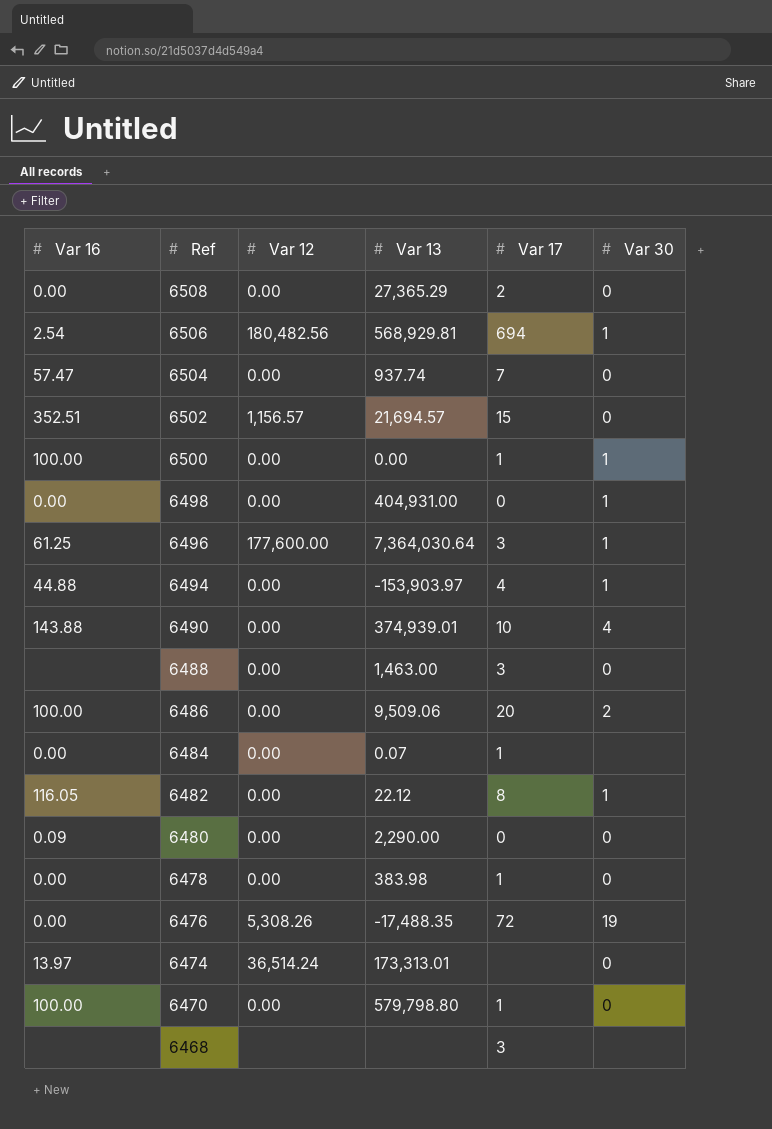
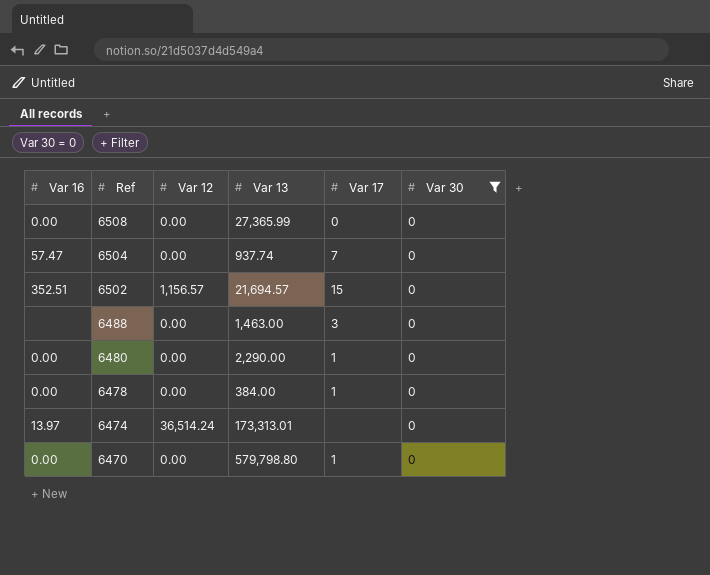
filter: none -> Var 30 = 0
6508 | Var 13: 27,365.29 -> 27,365.99
6508 | Var 17: 2 -> 0
6480 | Var 16: 0.09 -> 0.00
6480 | Var 17: 0 -> 1
6478 | Var 13: 383.98 -> 384.00
6470 | Var 16: 100.00 -> 0.00

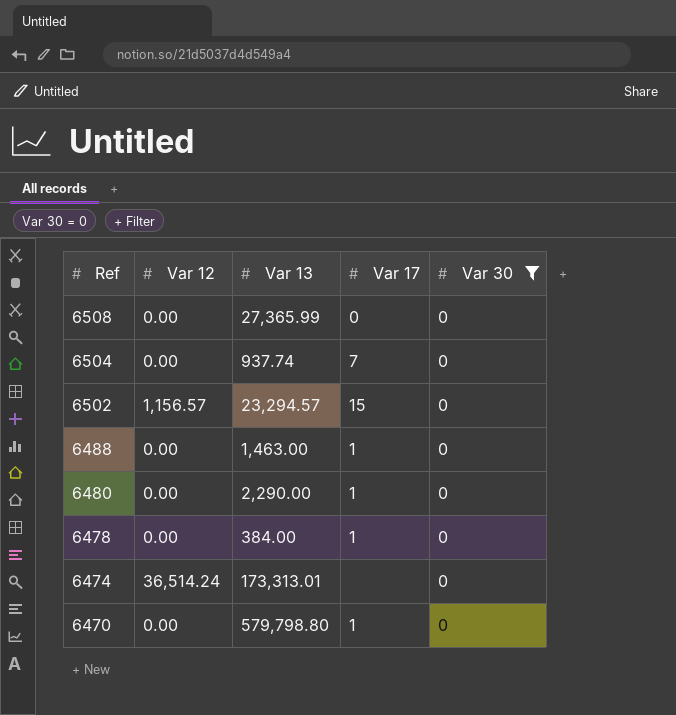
column Var 16 | position: 1 -> none
6502 | Var 13: 21,694.57 -> 23,294.57
6488 | Var 17: 3 -> 1

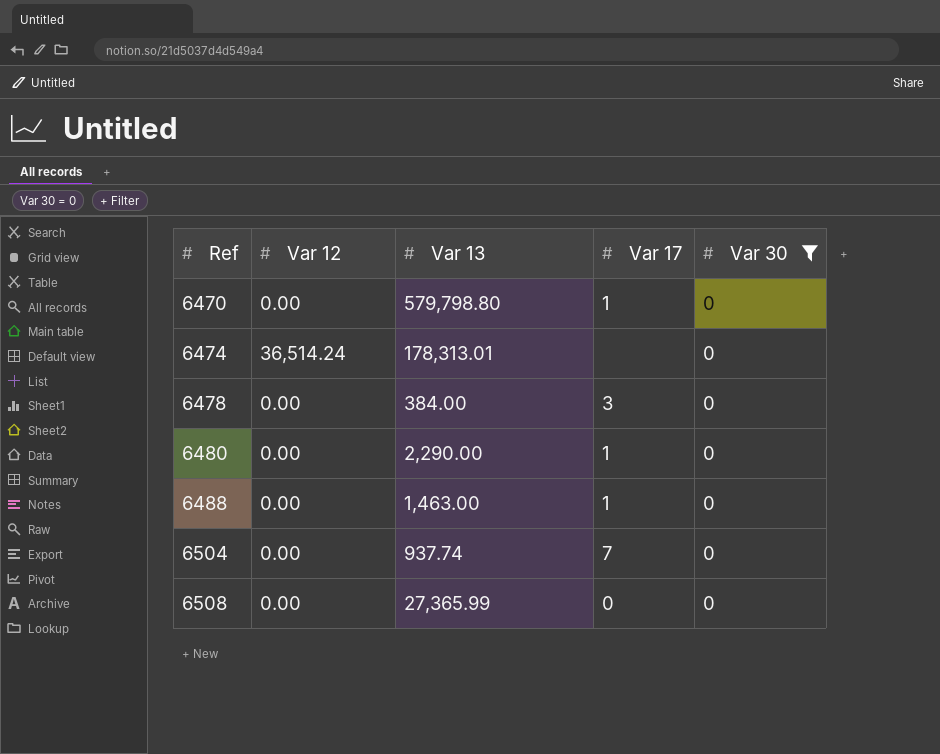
row order: Ref descending -> Ref ascending
row 6502: 1,156.57 | 23,294.57 | 15 | 0 -> none
6474 | Var 13: 173,313.01 -> 178,313.01
6478 | Var 17: 1 -> 3

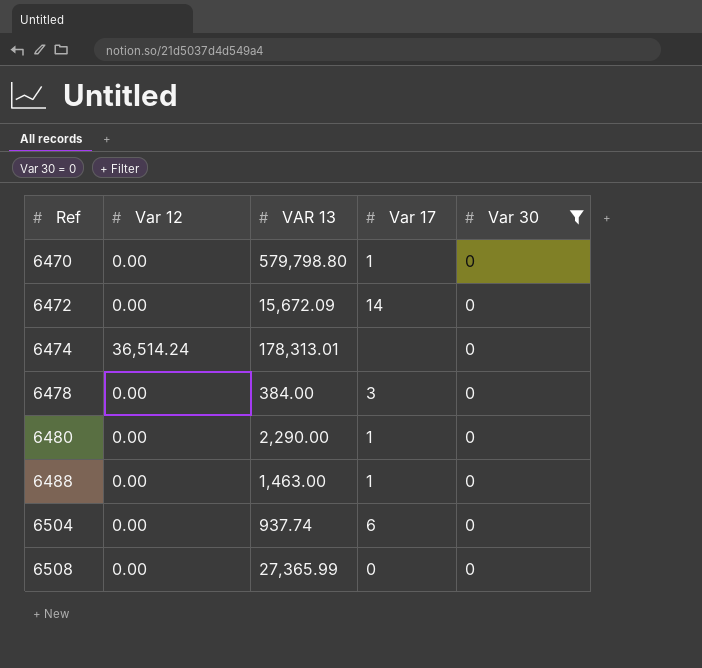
column name: Var 13 -> VAR 13
row 6472: none -> 0.00 | 15,672.09 | 14 | 0
6504 | Var 17: 7 -> 6

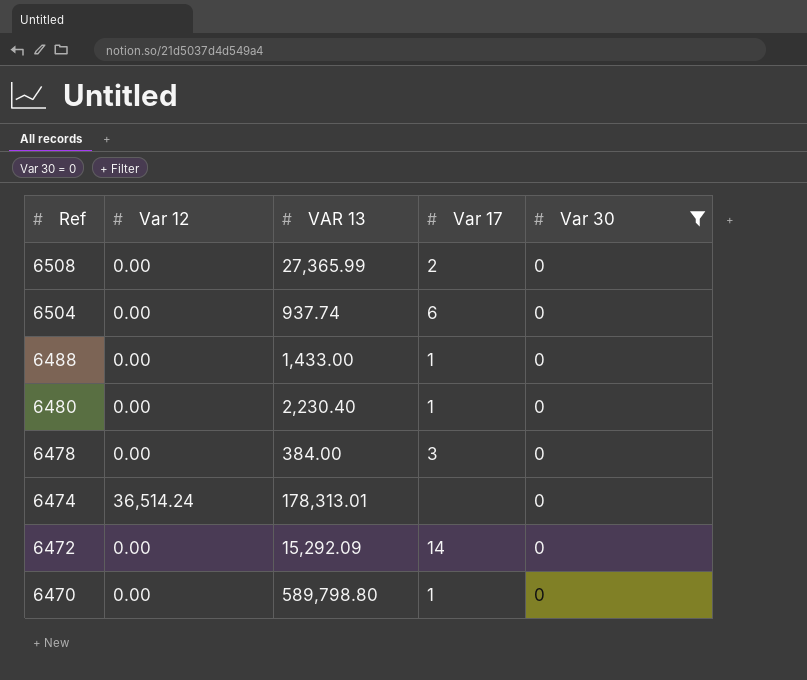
row order: Ref ascending -> Ref descending
6508 | Var 17: 0 -> 2
6488 | VAR 13: 1,463.00 -> 1,433.00
6480 | VAR 13: 2,290.00 -> 2,230.40
6472 | VAR 13: 15,672.09 -> 15,292.09
6470 | VAR 13: 579,798.80 -> 589,798.80

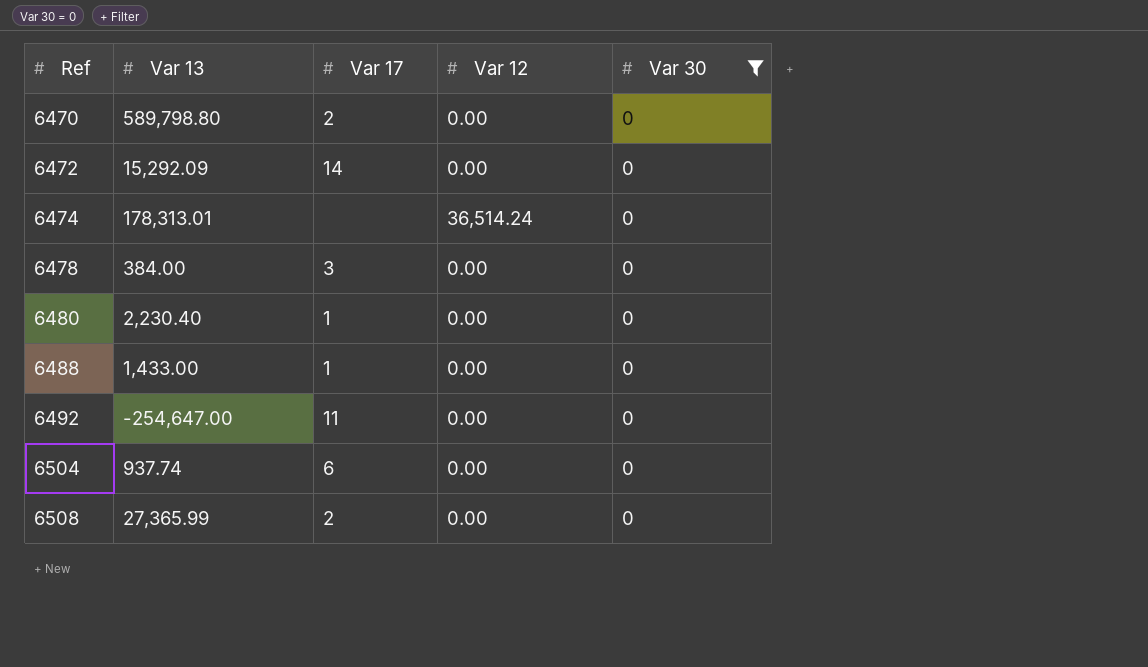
row order: Ref descending -> Ref ascending
column name: VAR 13 -> Var 13
column Var 12 | position: 2 -> 4
6470 | Var 17: 1 -> 2
row 6492: none -> -254,647.00 | 11 | 0.00 | 0

